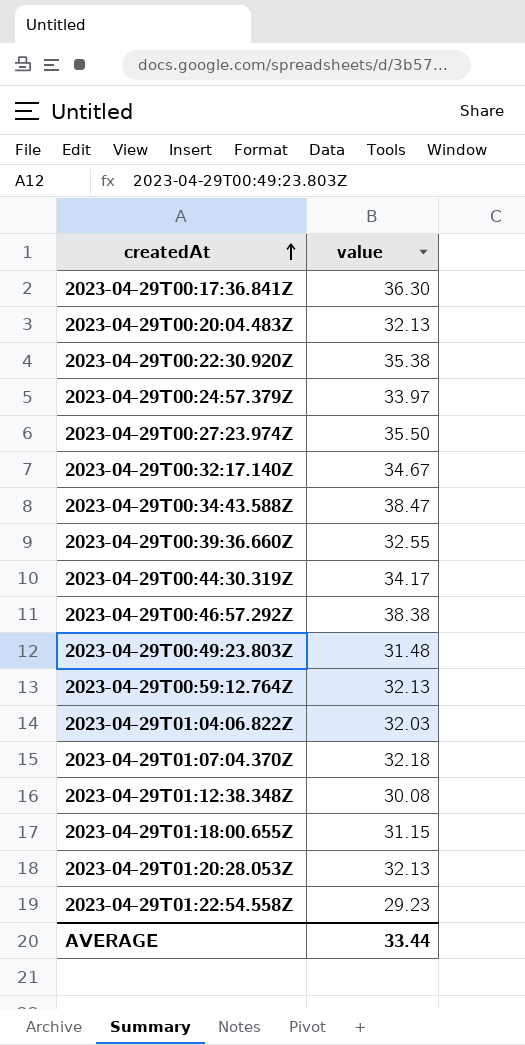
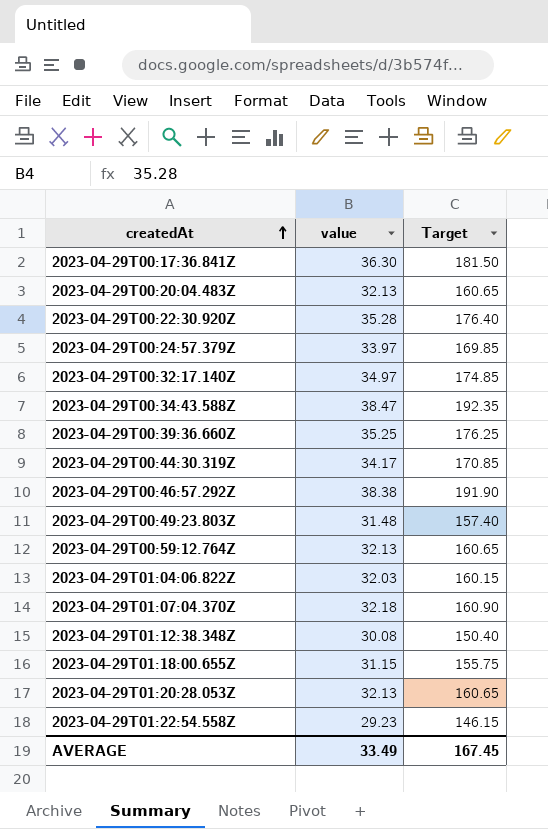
column Target | formula: none -> [value] * 5
row 2023-04-29T00:27:23.974Z: 35.50 -> none
2023-04-29T00:22:30.920Z | value: 35.38 -> 35.28
2023-04-29T00:32:17.140Z | value: 34.67 -> 34.97
2023-04-29T00:39:36.660Z | value: 32.55 -> 35.25
AVERAGE | value: 33.44 -> 33.49

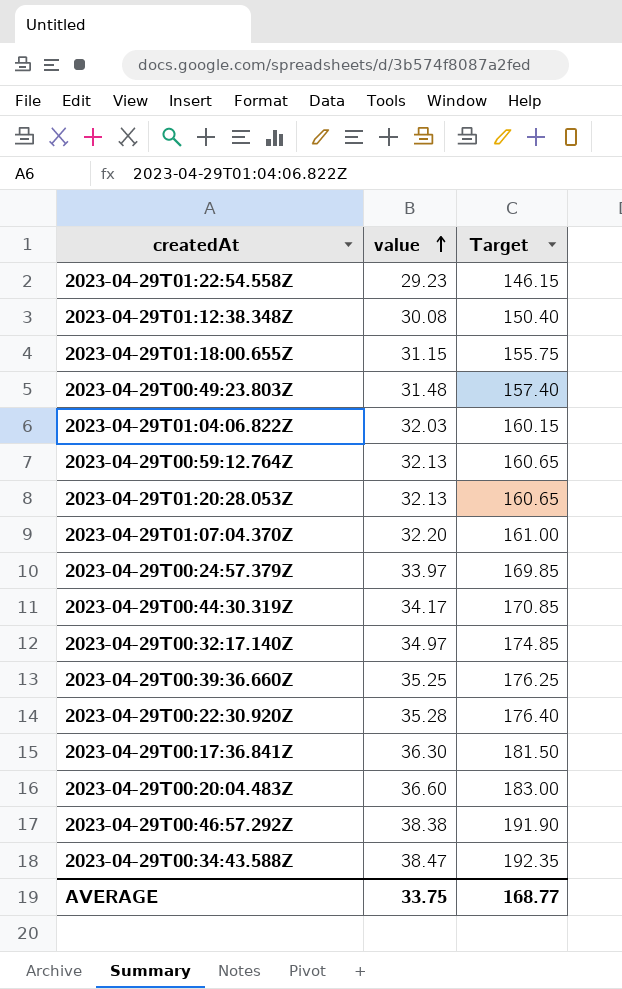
row order: createdAt ascending -> value ascending
2023-04-29T01:07:04.370Z | value: 32.18 -> 32.20
2023-04-29T01:07:04.370Z | Target: 160.90 -> 161.00
2023-04-29T00:20:04.483Z | value: 32.13 -> 36.60
2023-04-29T00:20:04.483Z | Target: 160.65 -> 183.00
AVERAGE | value: 33.49 -> 33.75
AVERAGE | Target: 167.45 -> 168.77

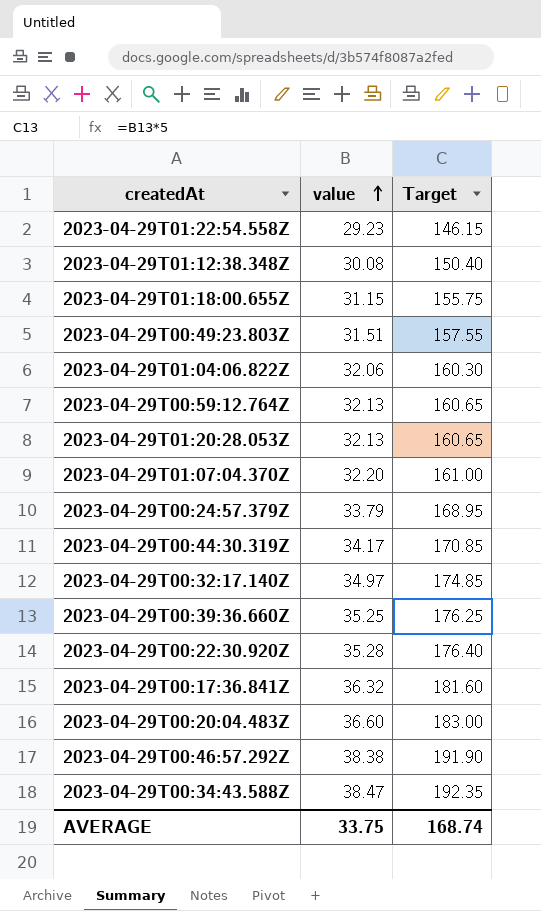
2023-04-29T00:49:23.803Z | value: 31.48 -> 31.51
2023-04-29T00:49:23.803Z | Target: 157.40 -> 157.55
2023-04-29T01:04:06.822Z | value: 32.03 -> 32.06
2023-04-29T01:04:06.822Z | Target: 160.15 -> 160.30
2023-04-29T00:24:57.379Z | value: 33.97 -> 33.79
2023-04-29T00:24:57.379Z | Target: 169.85 -> 168.95
2023-04-29T00:17:36.841Z | value: 36.30 -> 36.32
2023-04-29T00:17:36.841Z | Target: 181.50 -> 181.60
AVERAGE | Target: 168.77 -> 168.74

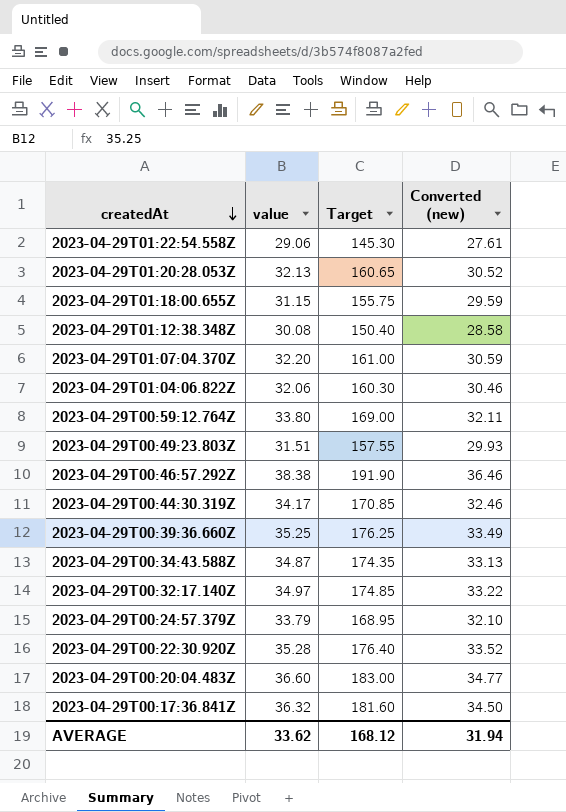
row order: value ascending -> createdAt descending
column Converted (new) | formula: none -> [value] * 0.95
2023-04-29T01:22:54.558Z | value: 29.23 -> 29.06
2023-04-29T01:22:54.558Z | Target: 146.15 -> 145.30
2023-04-29T00:59:12.764Z | value: 32.13 -> 33.80
2023-04-29T00:59:12.764Z | Target: 160.65 -> 169.00
2023-04-29T00:34:43.588Z | value: 38.47 -> 34.87
2023-04-29T00:34:43.588Z | Target: 192.35 -> 174.35
AVERAGE | value: 33.75 -> 33.62
AVERAGE | Target: 168.74 -> 168.12

